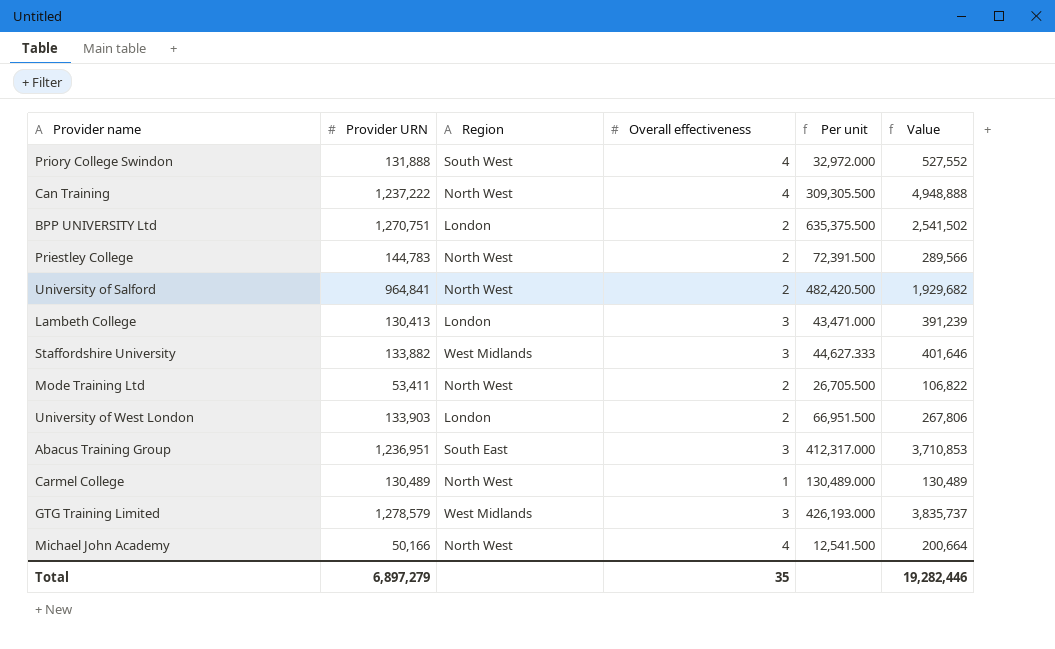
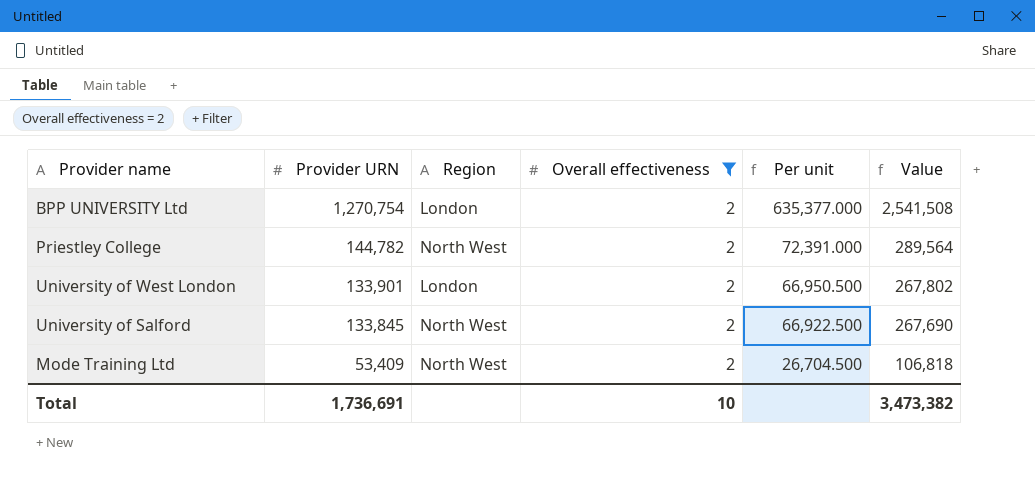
filter: none -> Overall effectiveness = 2
row order: none -> Provider URN descending
BPP UNIVERSITY Ltd | Provider URN: 1,270,751 -> 1,270,754
BPP UNIVERSITY Ltd | Per unit: 635,375.500 -> 635,377.000
BPP UNIVERSITY Ltd | Value: 2,541,502 -> 2,541,508
Priestley College | Provider URN: 144,783 -> 144,782
Priestley College | Per unit: 72,391.500 -> 72,391.000
Priestley College | Value: 289,566 -> 289,564
University of West London | Provider URN: 133,903 -> 133,901
University of West London | Per unit: 66,951.500 -> 66,950.500
University of West London | Value: 267,806 -> 267,802
University of Salford | Provider URN: 964,841 -> 133,845
University of Salford | Per unit: 482,420.500 -> 66,922.500
University of Salford | Value: 1,929,682 -> 267,690
Mode Training Ltd | Provider URN: 53,411 -> 53,409
Mode Training Ltd | Per unit: 26,705.500 -> 26,704.500
Mode Training Ltd | Value: 106,822 -> 106,818
Total | Provider URN: 6,897,279 -> 1,736,691
Total | Overall effectiveness: 35 -> 10
Total | Value: 19,282,446 -> 3,473,382

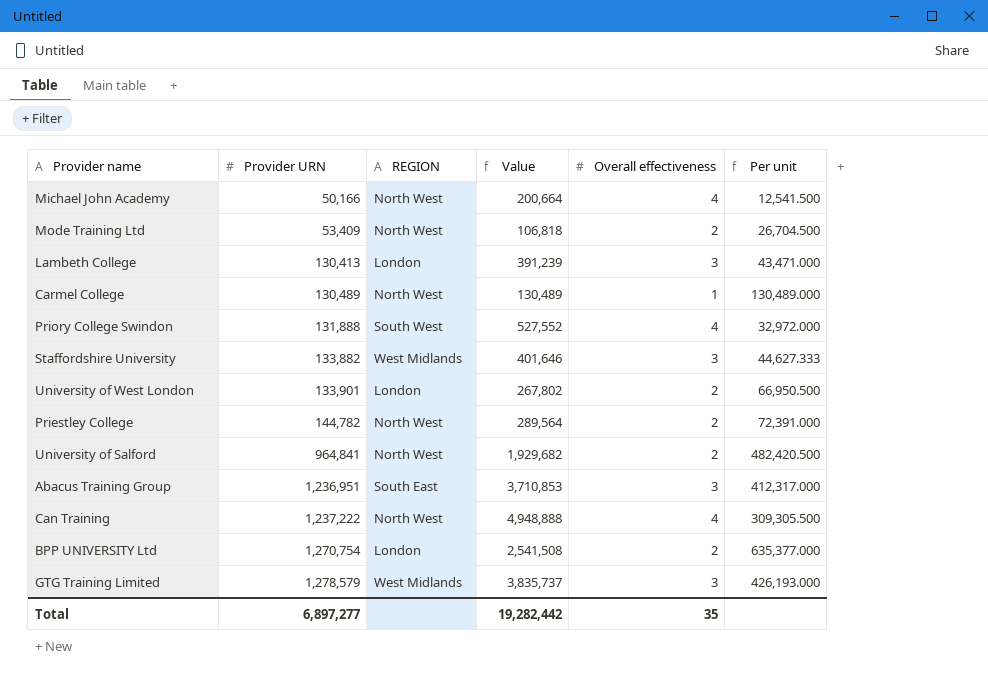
filter: Overall effectiveness = 2 -> none
row order: Provider URN descending -> Provider URN ascending
column name: Region -> REGION
column Value | position: 6 -> 4
University of Salford | Provider URN: 133,845 -> 964,841
University of Salford | Value: 267,690 -> 1,929,682
University of Salford | Per unit: 66,922.500 -> 482,420.500
Total | Provider URN: 1,736,691 -> 6,897,277
Total | Value: 3,473,382 -> 19,282,442
Total | Overall effectiveness: 10 -> 35

